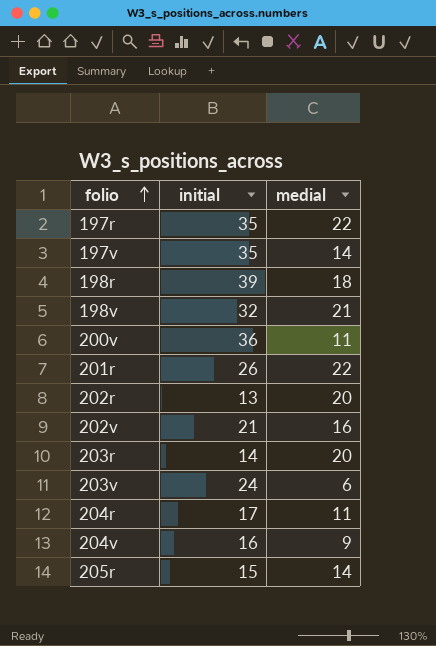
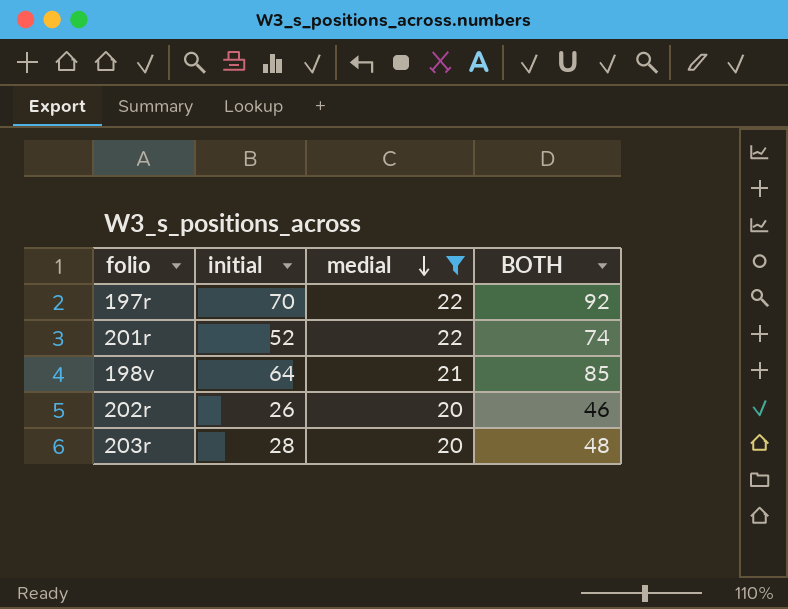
filter: none -> medial >= 20
row order: folio ascending -> medial descending
column BOTH | formula: none -> [initial] + [medial]
197r | initial: 35 -> 70
201r | initial: 26 -> 52
198v | initial: 32 -> 64
202r | initial: 13 -> 26
203r | initial: 14 -> 28

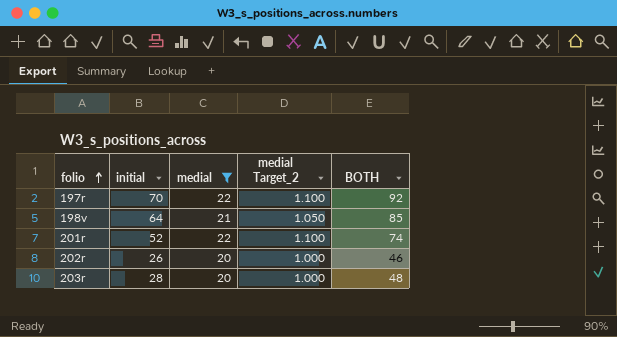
row order: medial descending -> folio ascending
column medial Target_2 | formula: none -> [medial] * 0.05

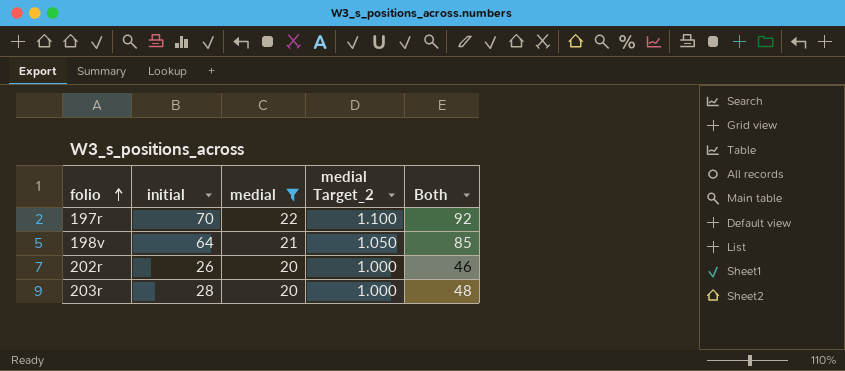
column name: BOTH -> Both
row 201r: 52 | 22 | 1.100 | 74 -> none

